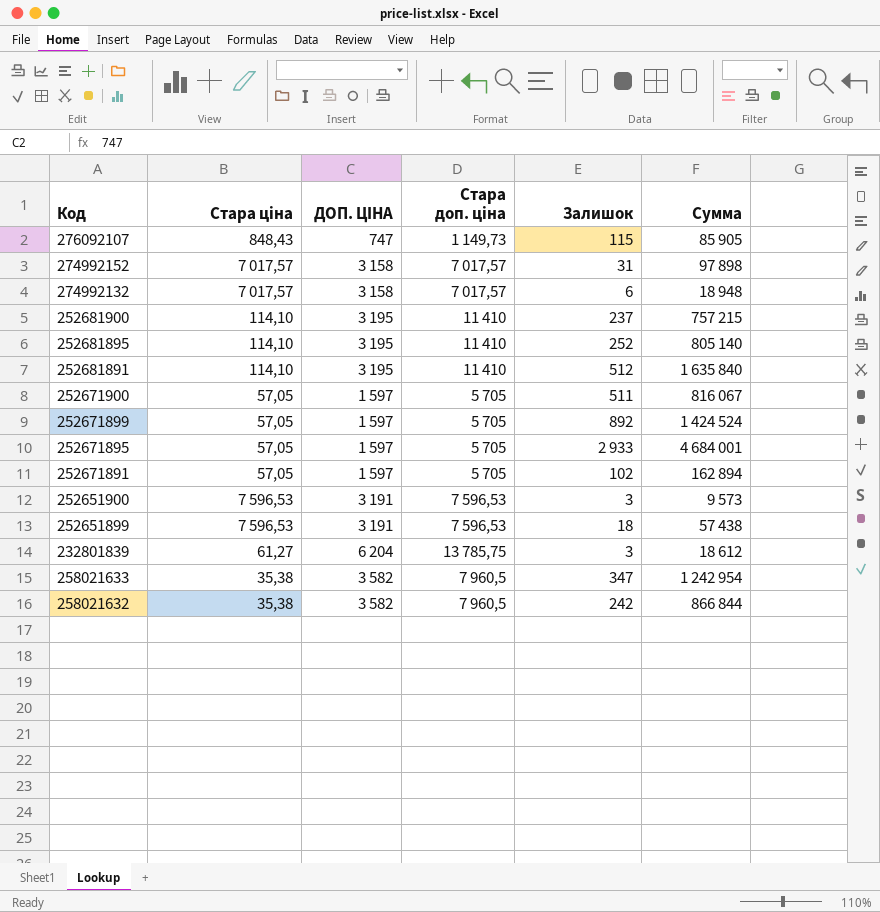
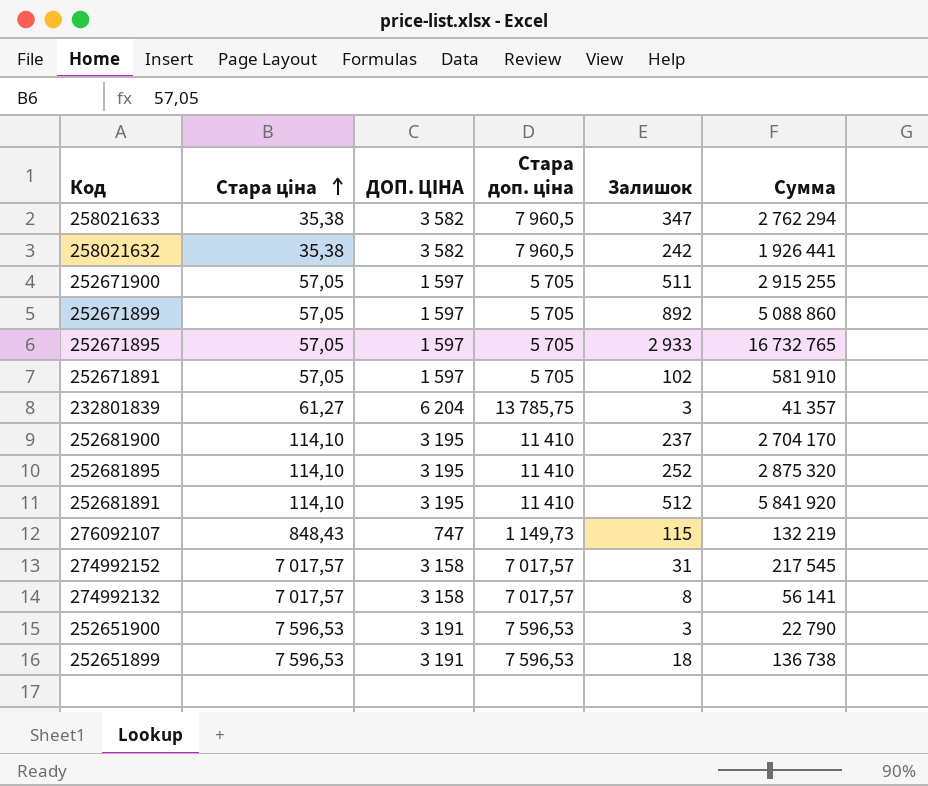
row order: none -> Стара ціна ascending
column Сумма | formula: [ДОП. ЦІНА] * [Залишок] -> [Стара доп. ціна] * [Залишок]
274992132 | Залишок: 6 -> 8

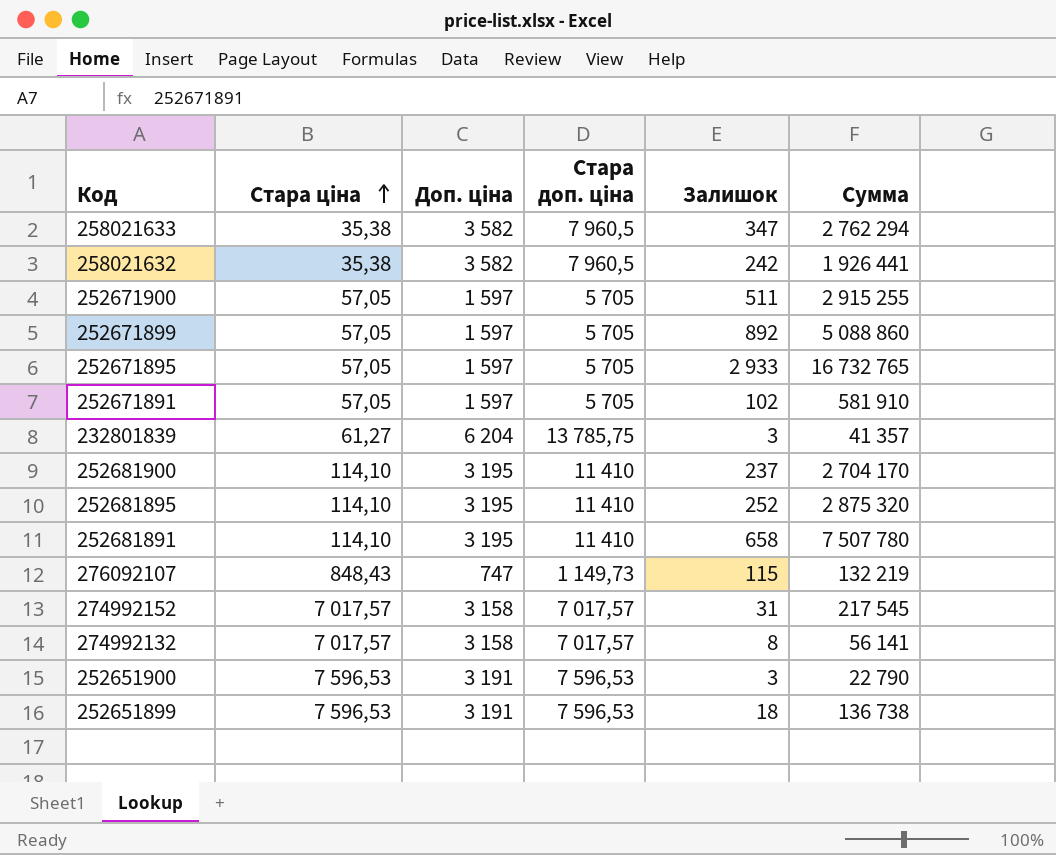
column name: ДОП. ЦІНА -> Доп. ціна
252681891 | Залишок: 512 -> 658
252681891 | Сумма: 5 841 920 -> 7 507 780

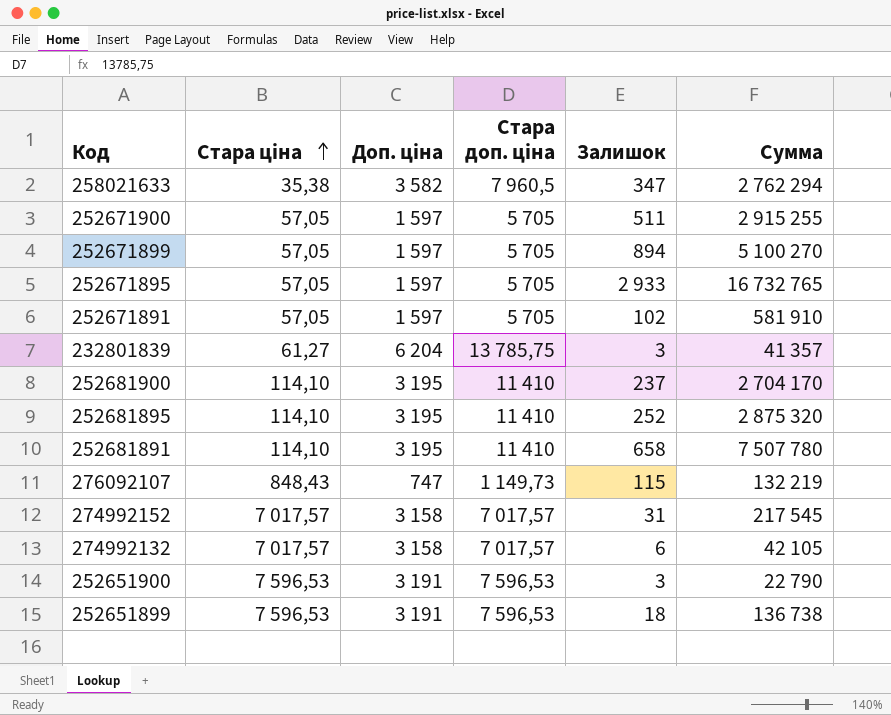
row 258021632: 35,38 | 3 582 | 7 960,5 | 242 | 1 926 441 -> none
252671899 | Залишок: 892 -> 894
252671899 | Сумма: 5 088 860 -> 5 100 270
274992132 | Залишок: 8 -> 6
274992132 | Сумма: 56 141 -> 42 105

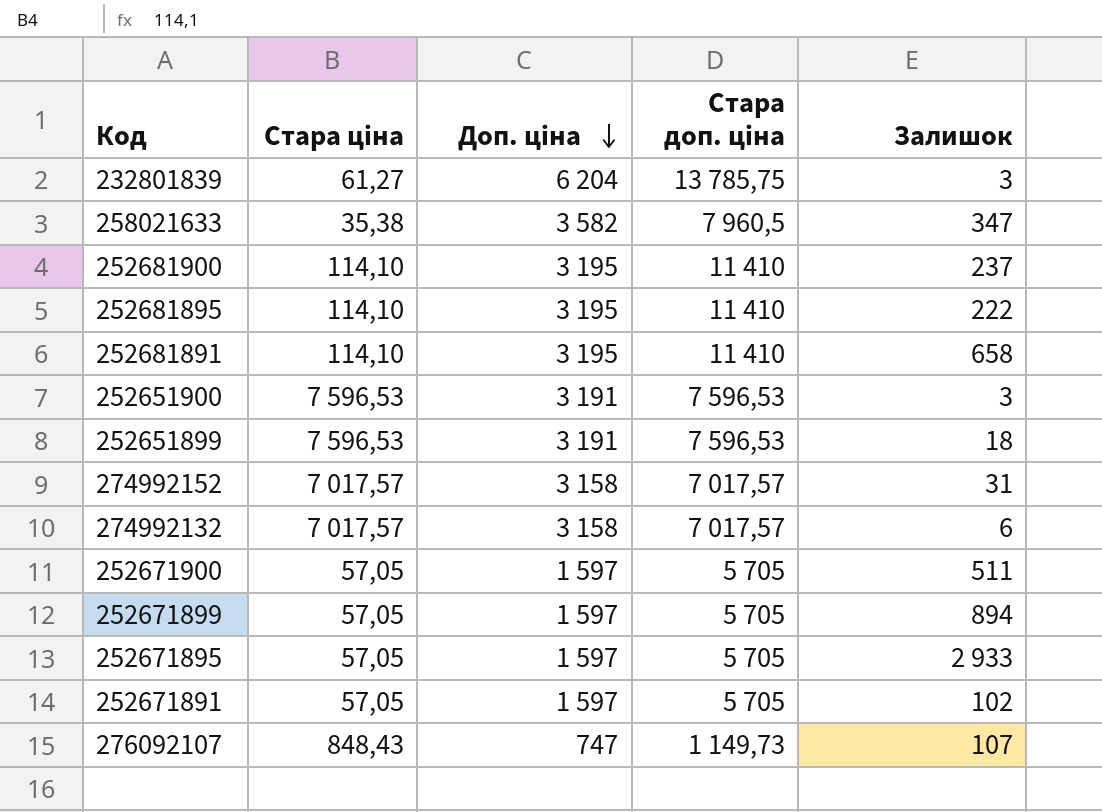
row order: Стара ціна ascending -> Доп. ціна descending
column Сумма | formula: [Стара доп. ціна] * [Залишок] -> none
252681895 | Залишок: 252 -> 222
276092107 | Залишок: 115 -> 107

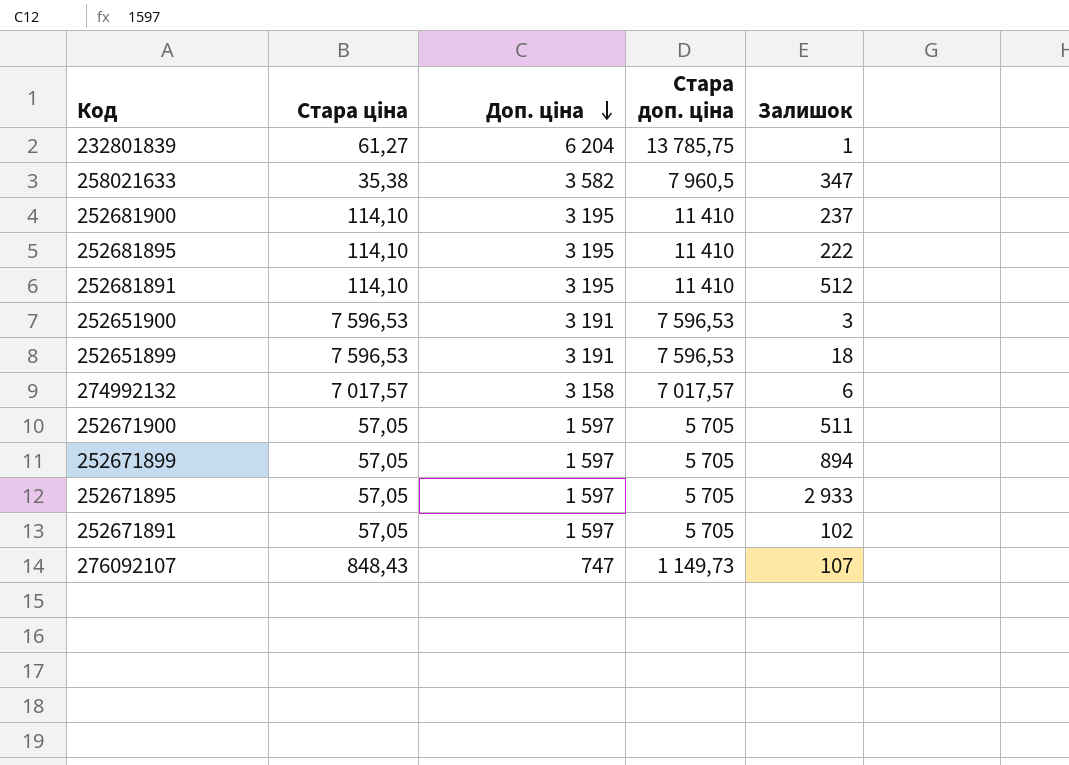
row 274992152: 7 017,57 | 3 158 | 7 017,57 | 31 -> none
232801839 | Залишок: 3 -> 1
252681891 | Залишок: 658 -> 512

